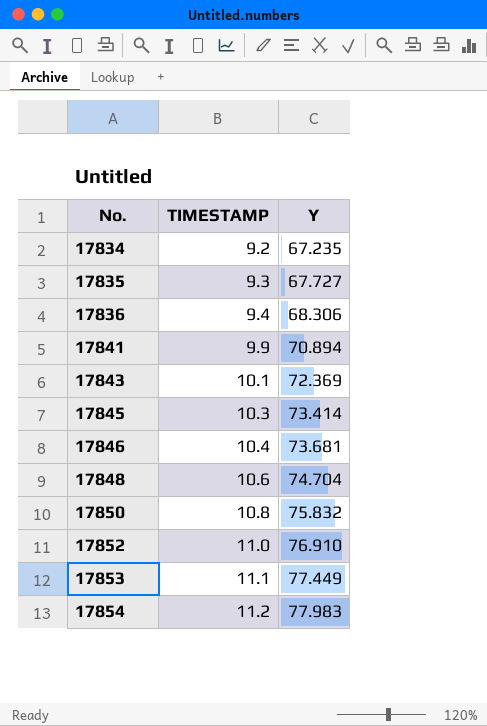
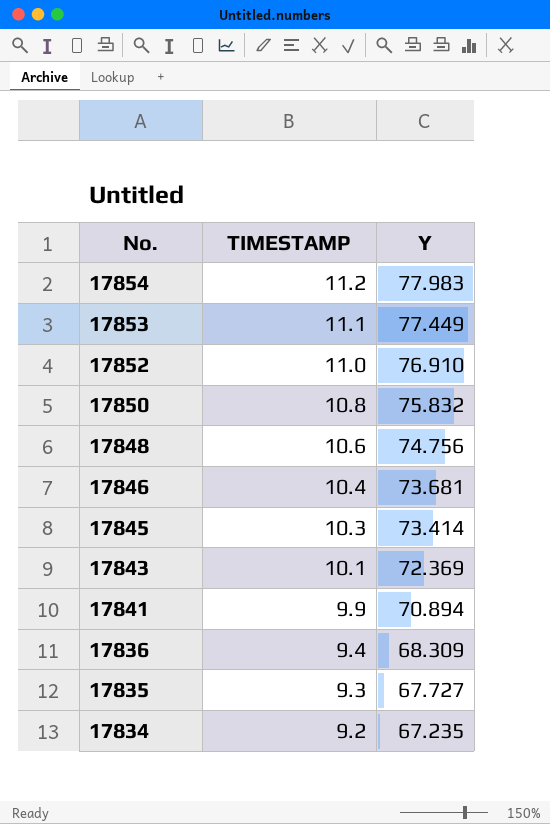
row order: No. ascending -> No. descending
17848 | Y: 74.704 -> 74.756
17836 | Y: 68.306 -> 68.309

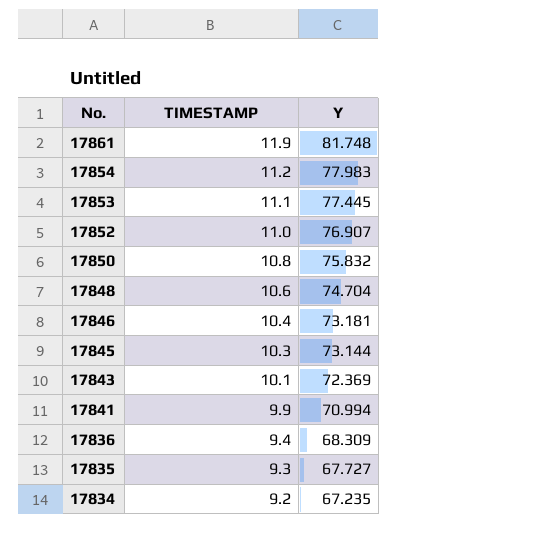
row 17861: none -> 11.9 | 81.748
17853 | Y: 77.449 -> 77.445
17852 | Y: 76.910 -> 76.907
17848 | Y: 74.756 -> 74.704
17846 | Y: 73.681 -> 73.181
17845 | Y: 73.414 -> 73.144
17841 | Y: 70.894 -> 70.994

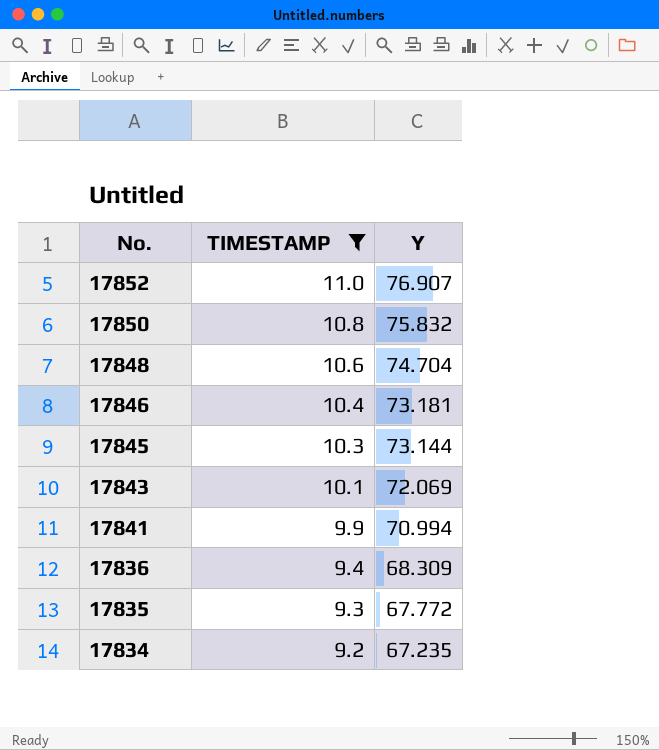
filter: none -> TIMESTAMP <= 11.0
17843 | Y: 72.369 -> 72.069
17835 | Y: 67.727 -> 67.772

